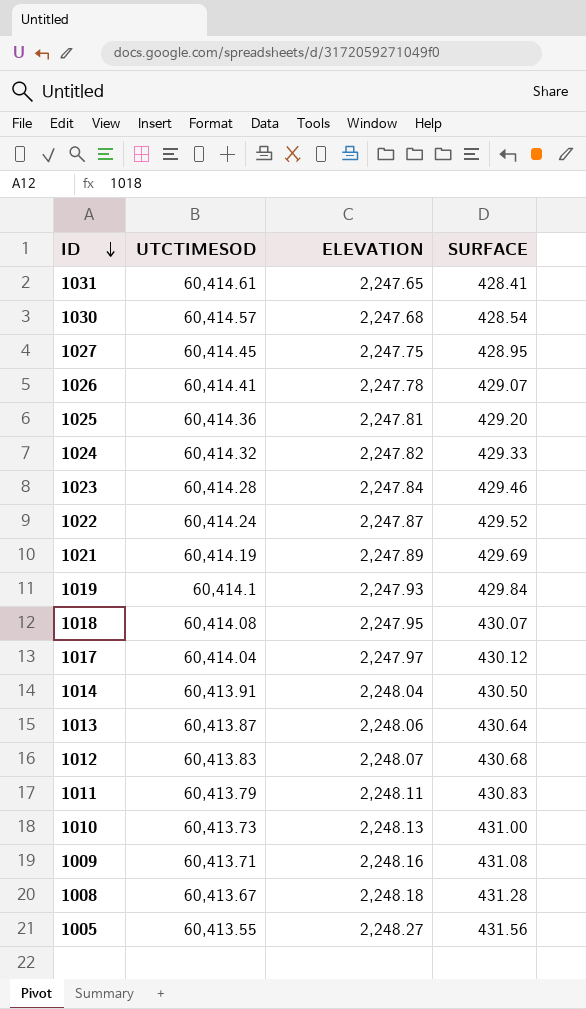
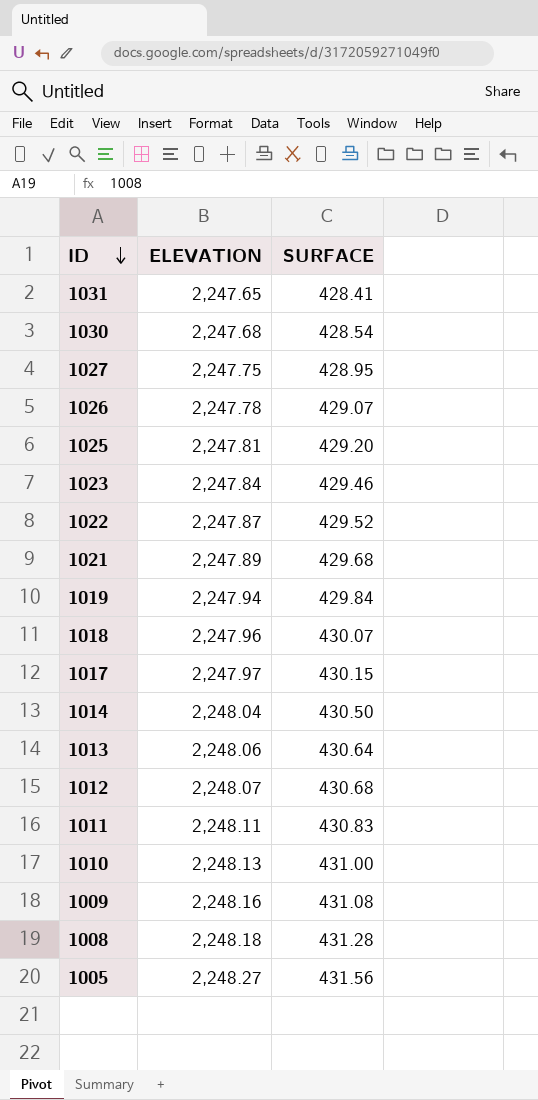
column UTCTIMESOD | position: 2 -> none
row 1024: 60,414.32 | 2,247.82 | 429.33 -> none
1021 | SURFACE: 429.69 -> 429.68
1019 | ELEVATION: 2,247.93 -> 2,247.94
1018 | ELEVATION: 2,247.95 -> 2,247.96
1017 | SURFACE: 430.12 -> 430.15

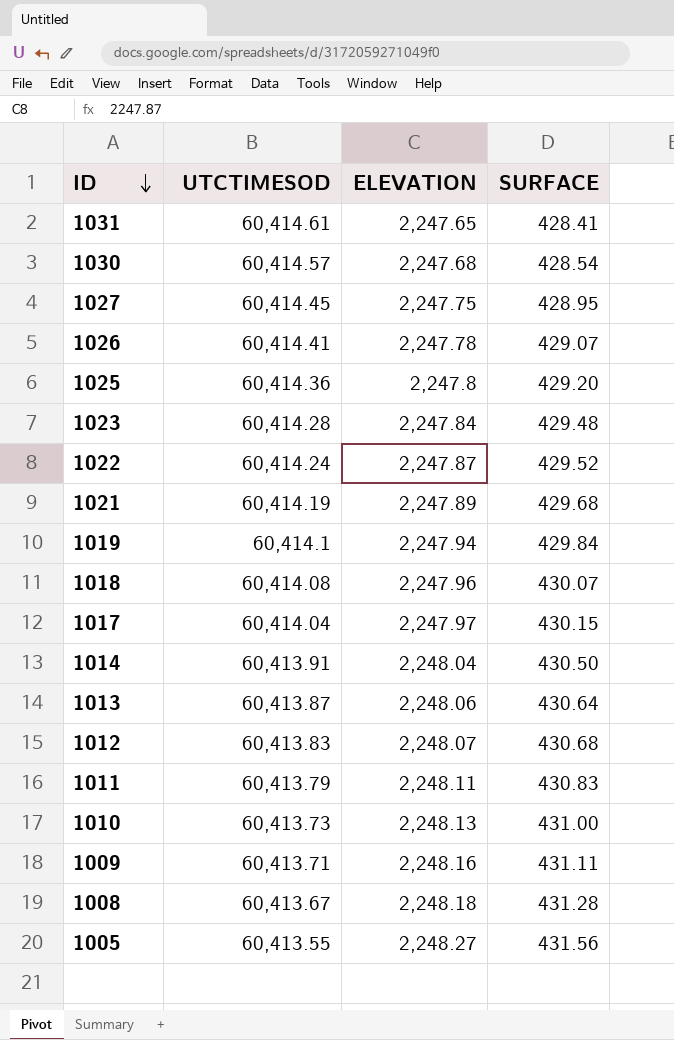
column UTCTIMESOD | position: none -> 2
1025 | ELEVATION: 2,247.81 -> 2,247.8
1023 | SURFACE: 429.46 -> 429.48
1009 | SURFACE: 431.08 -> 431.11

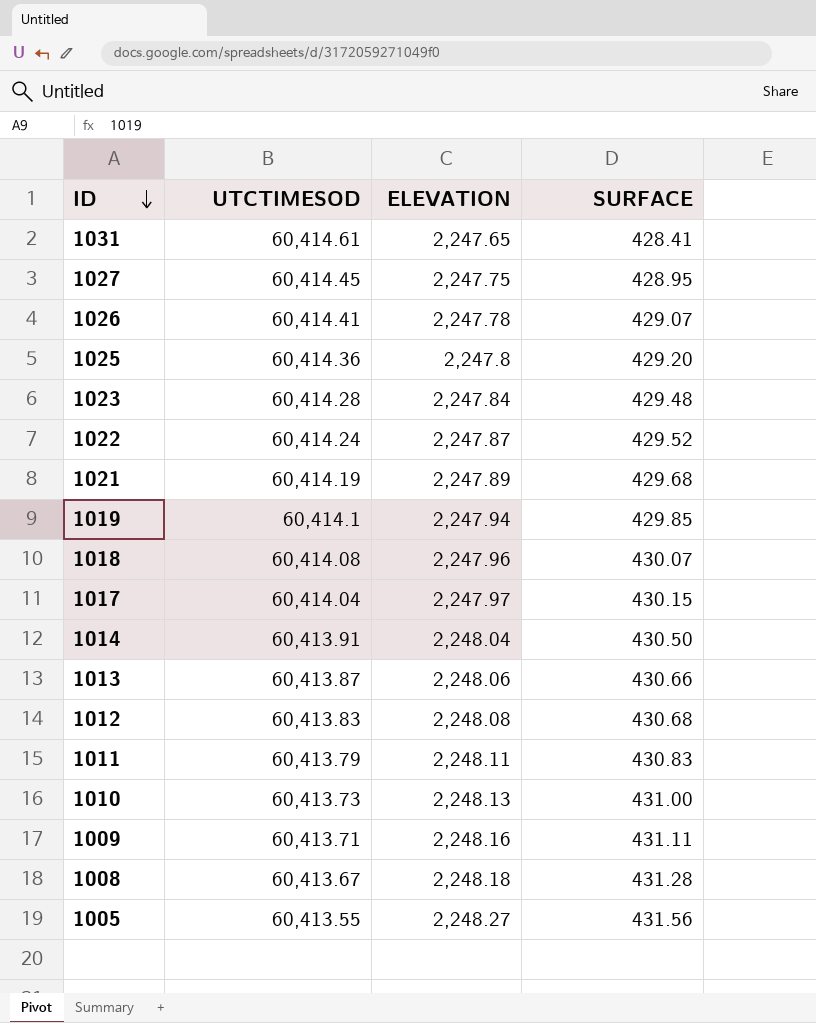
row 1030: 60,414.57 | 2,247.68 | 428.54 -> none
1019 | SURFACE: 429.84 -> 429.85
1013 | SURFACE: 430.64 -> 430.66
1012 | ELEVATION: 2,248.07 -> 2,248.08

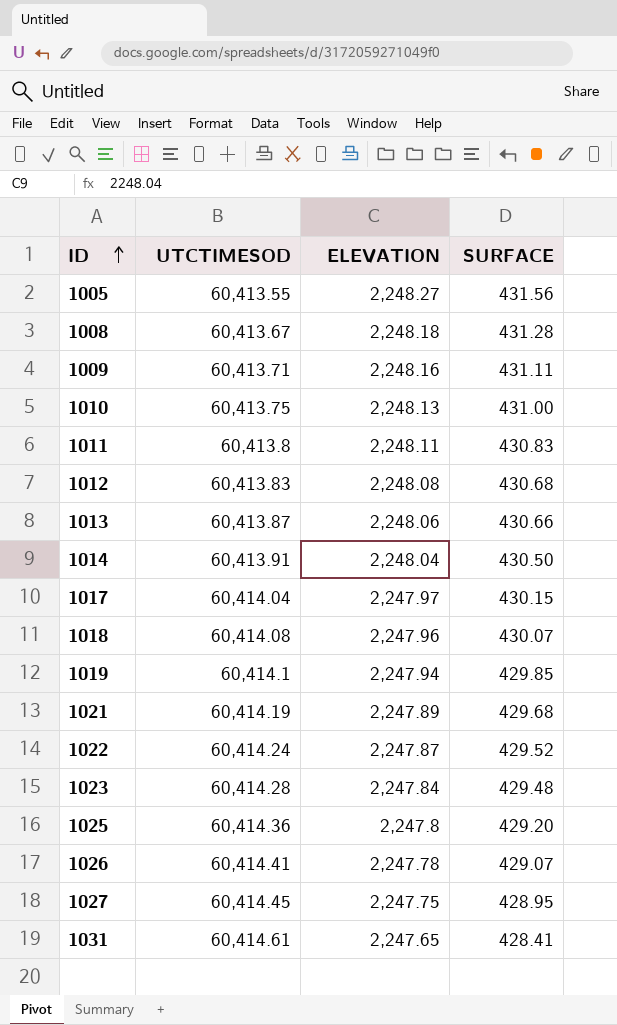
row order: ID descending -> ID ascending
1010 | UTCTIMESOD: 60,413.73 -> 60,413.75
1011 | UTCTIMESOD: 60,413.79 -> 60,413.8

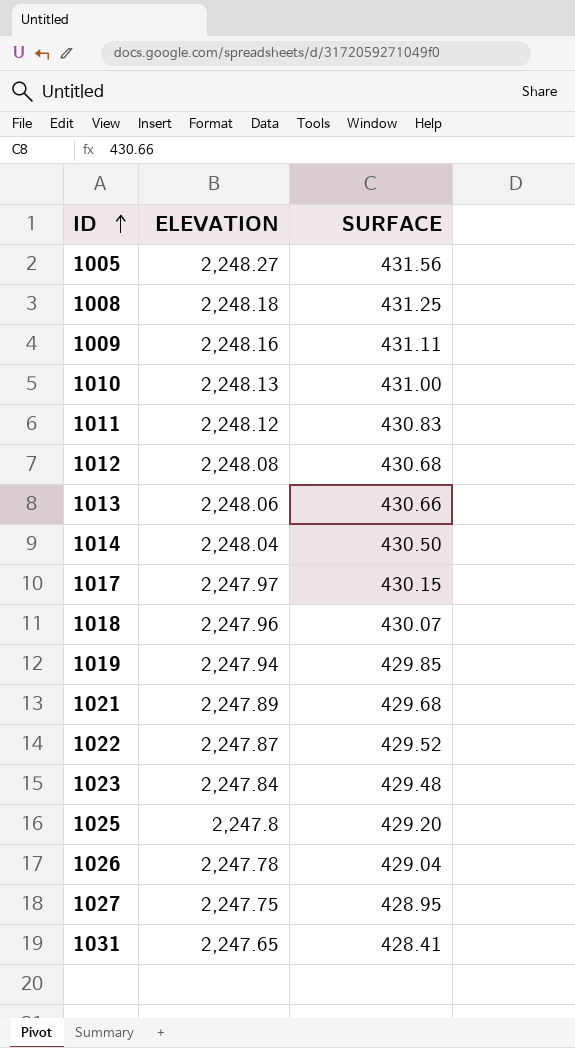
column UTCTIMESOD | position: 2 -> none
1008 | SURFACE: 431.28 -> 431.25
1011 | ELEVATION: 2,248.11 -> 2,248.12
1026 | SURFACE: 429.07 -> 429.04

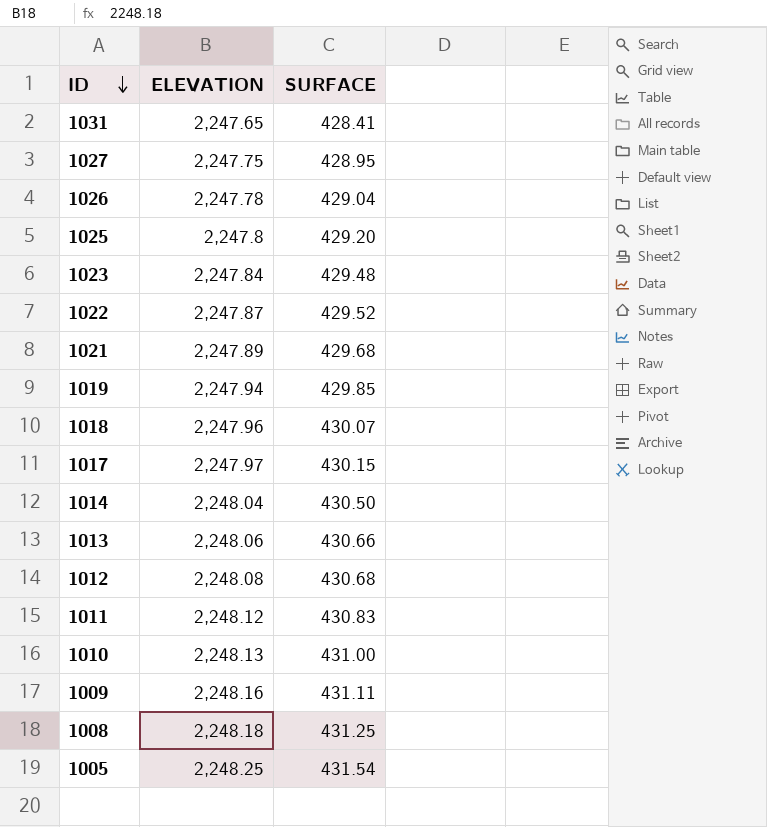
row order: ID ascending -> ID descending
1005 | ELEVATION: 2,248.27 -> 2,248.25
1005 | SURFACE: 431.56 -> 431.54

